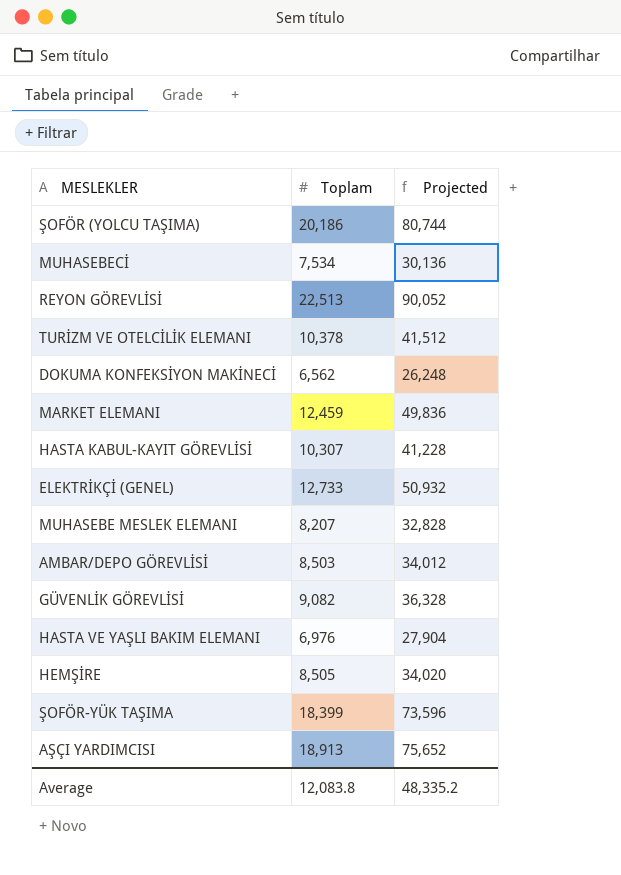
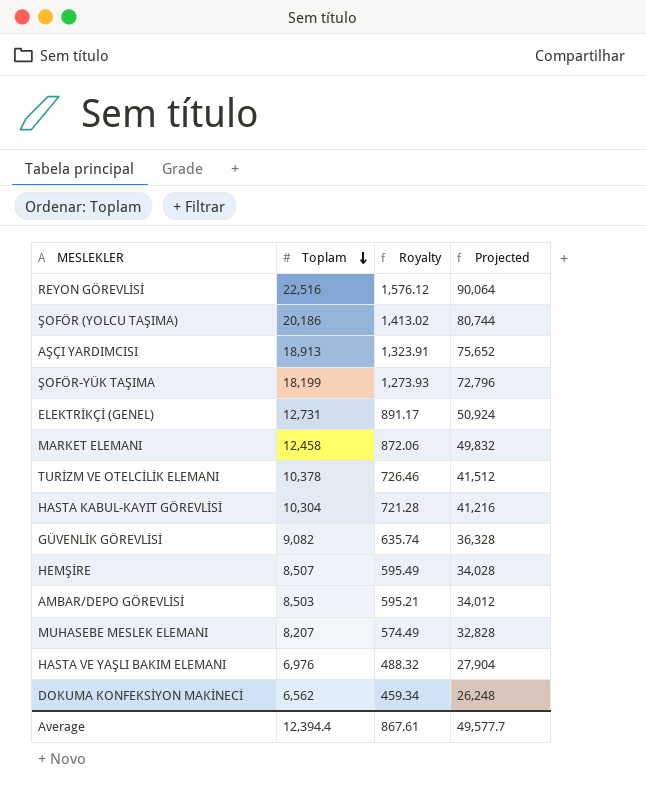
row order: none -> Toplam descending
column Royalty | formula: none -> [Toplam] * 0.07
row MUHASEBECİ: 7,534 | 30,136 -> none
REYON GÖREVLİSİ | Toplam: 22,513 -> 22,516
REYON GÖREVLİSİ | Projected: 90,052 -> 90,064
ŞOFÖR-YÜK TAŞIMA | Toplam: 18,399 -> 18,199
ŞOFÖR-YÜK TAŞIMA | Projected: 73,596 -> 72,796
ELEKTRİKÇİ (GENEL) | Toplam: 12,733 -> 12,731
ELEKTRİKÇİ (GENEL) | Projected: 50,932 -> 50,924
MARKET ELEMANI | Toplam: 12,459 -> 12,458
MARKET ELEMANI | Projected: 49,836 -> 49,832
HASTA KABUL-KAYIT GÖREVLİSİ | Toplam: 10,307 -> 10,304
HASTA KABUL-KAYIT GÖREVLİSİ | Projected: 41,228 -> 41,216
HEMŞİRE | Toplam: 8,505 -> 8,507
HEMŞİRE | Projected: 34,020 -> 34,028
Average | Toplam: 12,083.8 -> 12,394.4
Average | Projected: 48,335.2 -> 49,577.7

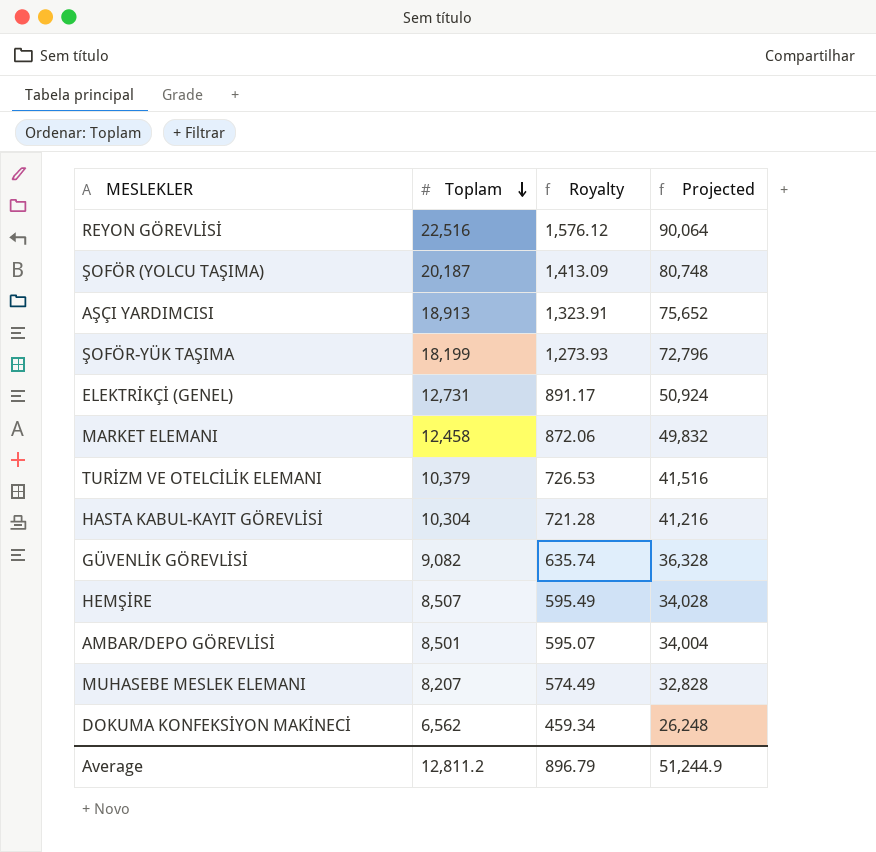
row HASTA VE YAŞLI BAKIM ELEMANI: 6,976 | 488.32 | 27,904 -> none
ŞOFÖR (YOLCU TAŞIMA) | Toplam: 20,186 -> 20,187
ŞOFÖR (YOLCU TAŞIMA) | Royalty: 1,413.02 -> 1,413.09
ŞOFÖR (YOLCU TAŞIMA) | Projected: 80,744 -> 80,748
TURİZM VE OTELCİLİK ELEMANI | Toplam: 10,378 -> 10,379
TURİZM VE OTELCİLİK ELEMANI | Royalty: 726.46 -> 726.53
TURİZM VE OTELCİLİK ELEMANI | Projected: 41,512 -> 41,516
AMBAR/DEPO GÖREVLİSİ | Toplam: 8,503 -> 8,501
AMBAR/DEPO GÖREVLİSİ | Royalty: 595.21 -> 595.07
AMBAR/DEPO GÖREVLİSİ | Projected: 34,012 -> 34,004
Average | Toplam: 12,394.4 -> 12,811.2
Average | Royalty: 867.61 -> 896.79
Average | Projected: 49,577.7 -> 51,244.9

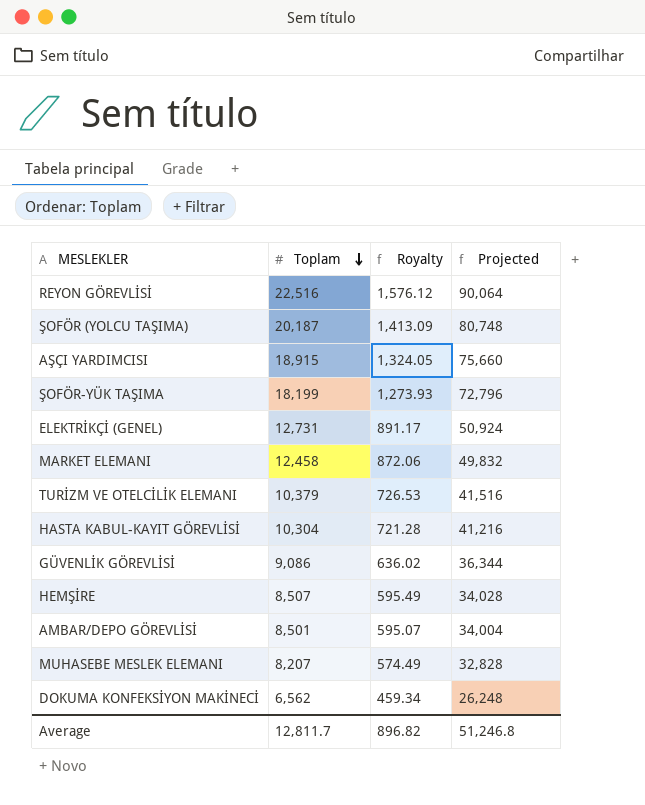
AŞÇI YARDIMCISI | Toplam: 18,913 -> 18,915
AŞÇI YARDIMCISI | Royalty: 1,323.91 -> 1,324.05
AŞÇI YARDIMCISI | Projected: 75,652 -> 75,660
GÜVENLİK GÖREVLİSİ | Toplam: 9,082 -> 9,086
GÜVENLİK GÖREVLİSİ | Royalty: 635.74 -> 636.02
GÜVENLİK GÖREVLİSİ | Projected: 36,328 -> 36,344
Average | Toplam: 12,811.2 -> 12,811.7
Average | Royalty: 896.79 -> 896.82
Average | Projected: 51,244.9 -> 51,246.8

